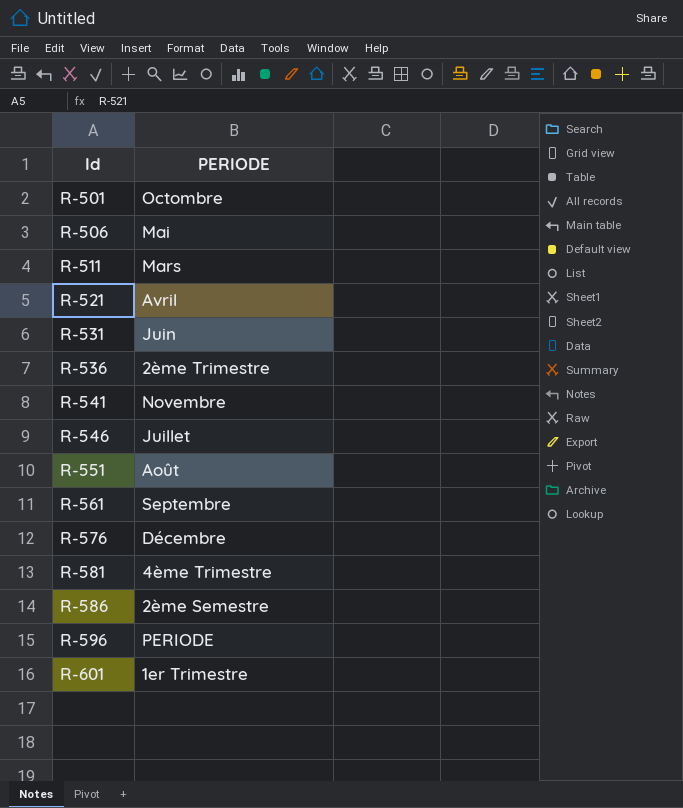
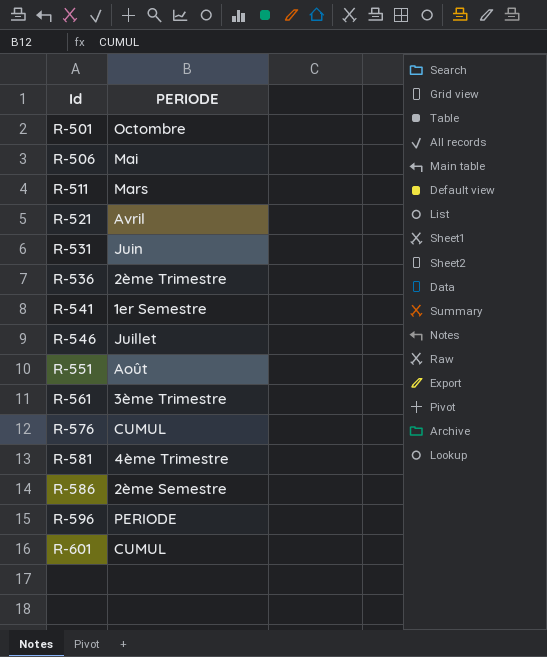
R-541 | PERIODE: Novembre -> 1er Semestre
R-561 | PERIODE: Septembre -> 3ème Trimestre
R-576 | PERIODE: Décembre -> CUMUL
R-601 | PERIODE: 1er Trimestre -> CUMUL

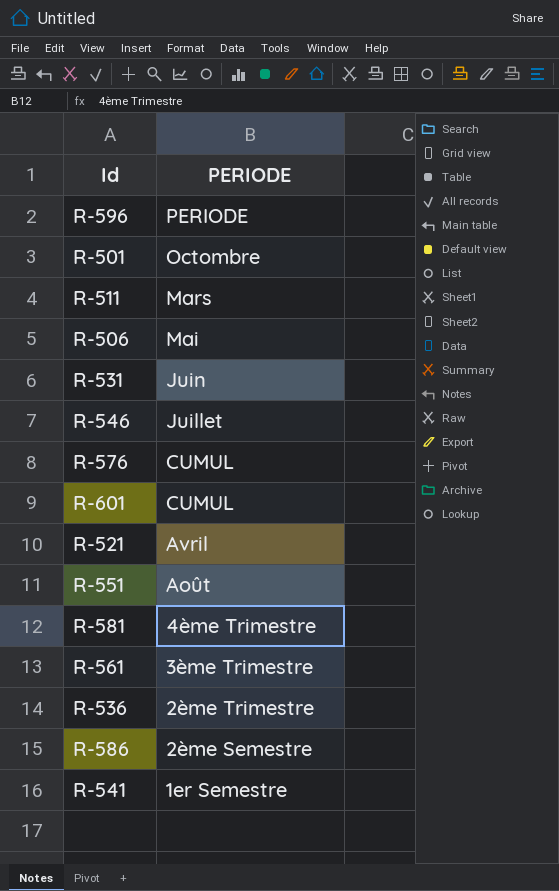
row order: Id ascending -> PERIODE descending

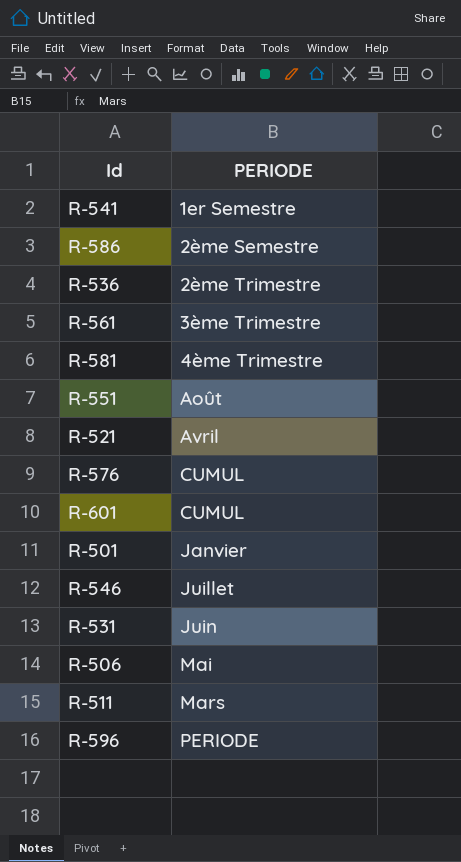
row order: PERIODE descending -> PERIODE ascending
R-501 | PERIODE: Octombre -> Janvier

